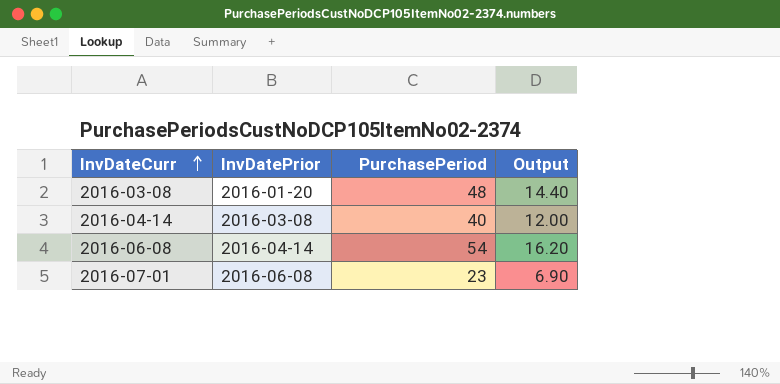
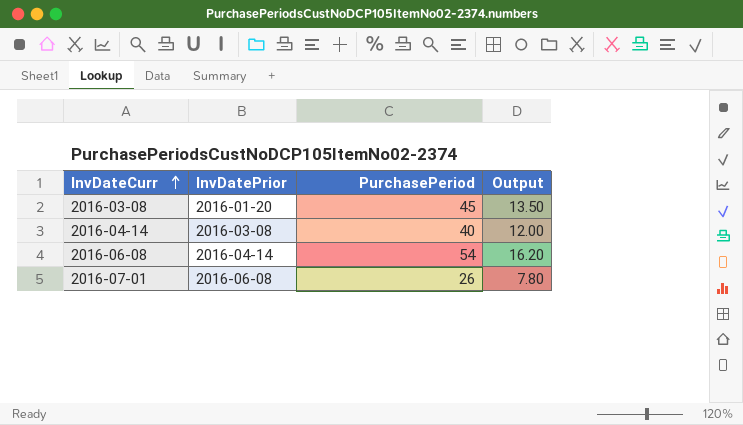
2016-03-08 | PurchasePeriod: 48 -> 45
2016-03-08 | Output: 14.40 -> 13.50
2016-07-01 | PurchasePeriod: 23 -> 26
2016-07-01 | Output: 6.90 -> 7.80

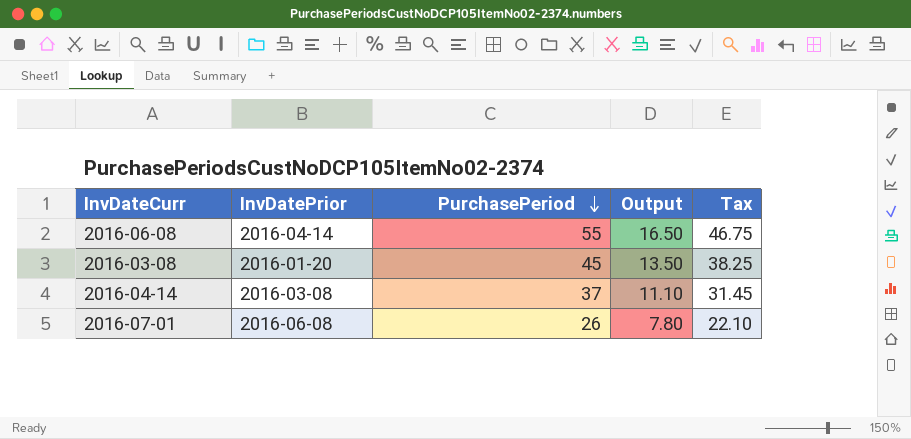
row order: InvDateCurr ascending -> PurchasePeriod descending
column Tax | formula: none -> [PurchasePeriod] * 0.85
2016-06-08 | PurchasePeriod: 54 -> 55
2016-06-08 | Output: 16.20 -> 16.50
2016-04-14 | PurchasePeriod: 40 -> 37
2016-04-14 | Output: 12.00 -> 11.10

